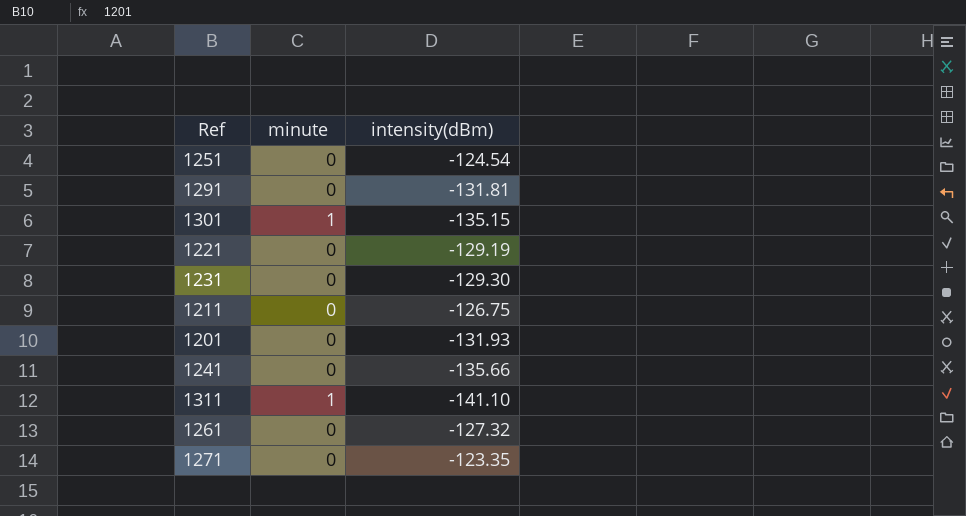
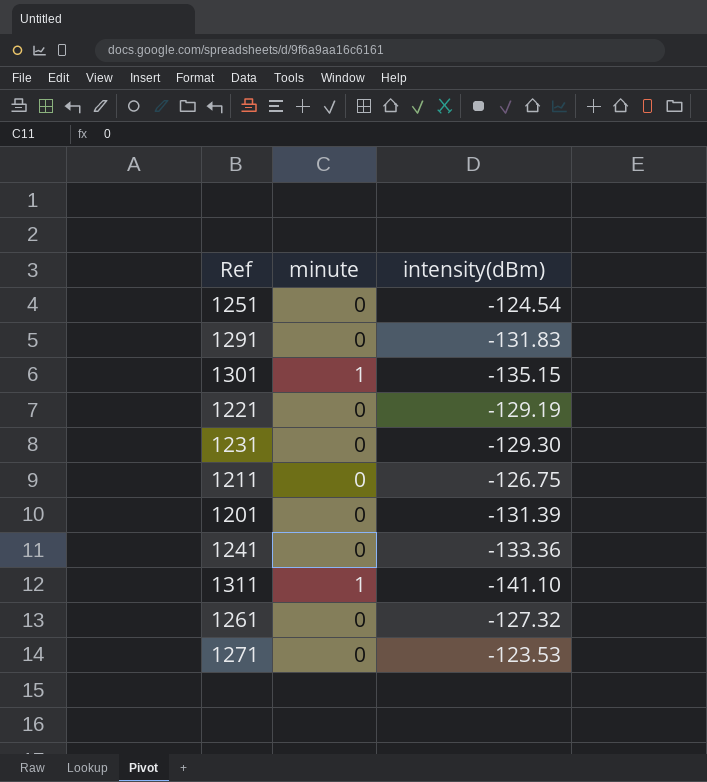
1291 | intensity(dBm): -131.81 -> -131.83
1201 | intensity(dBm): -131.93 -> -131.39
1241 | intensity(dBm): -135.66 -> -133.36
1271 | intensity(dBm): -123.35 -> -123.53

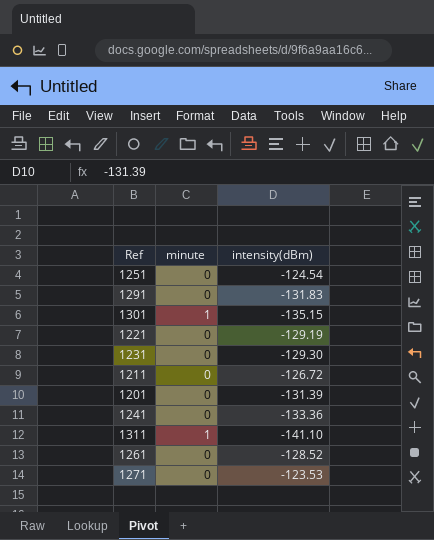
1211 | intensity(dBm): -126.75 -> -126.72
1261 | intensity(dBm): -127.32 -> -128.52

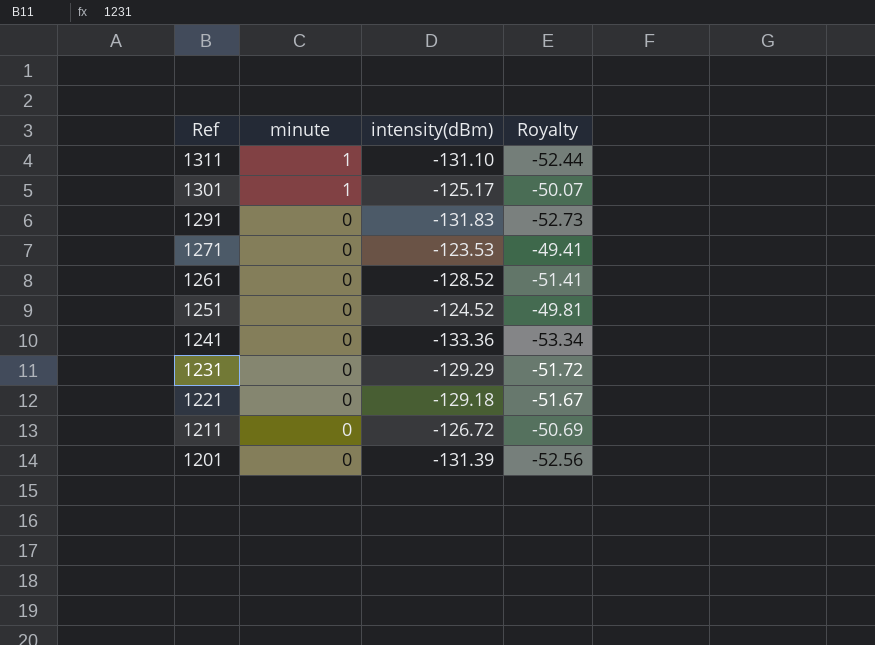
row order: none -> Ref descending
column Royalty | formula: none -> [intensity(dBm)] * 0.4
1311 | intensity(dBm): -141.10 -> -131.10
1301 | intensity(dBm): -135.15 -> -125.17
1251 | intensity(dBm): -124.54 -> -124.52
1231 | intensity(dBm): -129.30 -> -129.29
1221 | intensity(dBm): -129.19 -> -129.18

